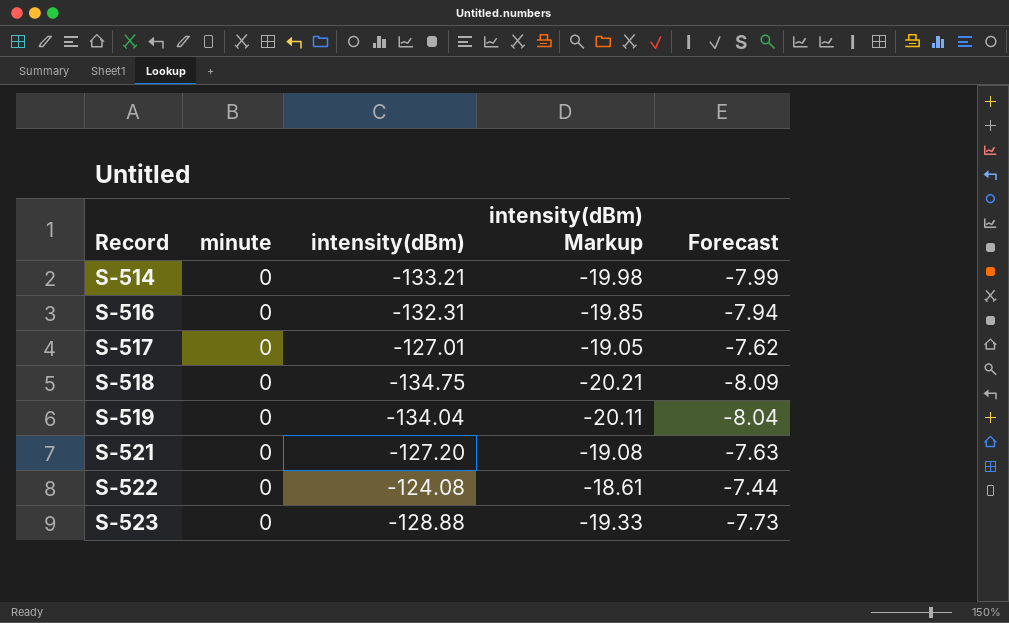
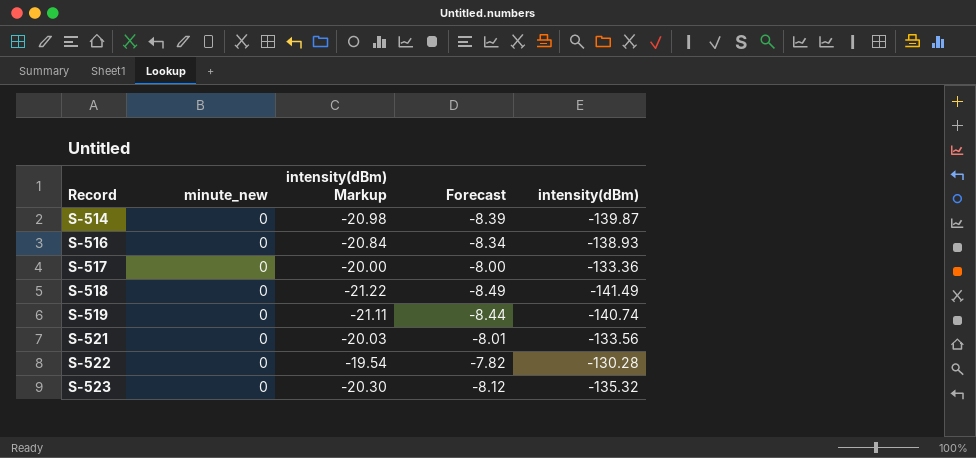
column name: minute -> minute_new
column intensity(dBm) | position: 3 -> 5
S-514 | intensity(dBm) Markup: -19.98 -> -20.98
S-514 | Forecast: -7.99 -> -8.39
S-514 | intensity(dBm): -133.21 -> -139.87
S-516 | intensity(dBm) Markup: -19.85 -> -20.84
S-516 | Forecast: -7.94 -> -8.34
S-516 | intensity(dBm): -132.31 -> -138.93
S-517 | intensity(dBm) Markup: -19.05 -> -20.00
S-517 | Forecast: -7.62 -> -8.00
S-517 | intensity(dBm): -127.01 -> -133.36
S-518 | intensity(dBm) Markup: -20.21 -> -21.22
S-518 | Forecast: -8.09 -> -8.49
S-518 | intensity(dBm): -134.75 -> -141.49
S-519 | intensity(dBm) Markup: -20.11 -> -21.11
S-519 | Forecast: -8.04 -> -8.44
S-519 | intensity(dBm): -134.04 -> -140.74
S-521 | intensity(dBm) Markup: -19.08 -> -20.03
S-521 | Forecast: -7.63 -> -8.01
S-521 | intensity(dBm): -127.20 -> -133.56
S-522 | intensity(dBm) Markup: -18.61 -> -19.54
S-522 | Forecast: -7.44 -> -7.82
S-522 | intensity(dBm): -124.08 -> -130.28
S-523 | intensity(dBm) Markup: -19.33 -> -20.30
S-523 | Forecast: -7.73 -> -8.12
S-523 | intensity(dBm): -128.88 -> -135.32

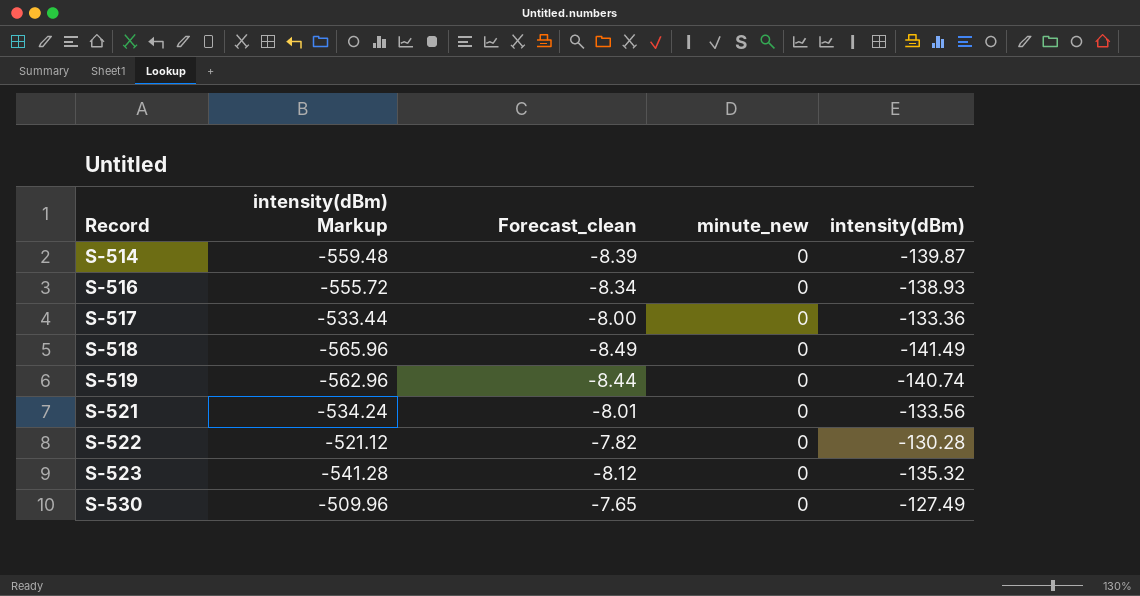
column intensity(dBm) Markup | formula: [intensity(dBm)] * 0.15 -> [intensity(dBm)] * 4
column name: Forecast -> Forecast_clean
column minute_new | position: 2 -> 4
row S-530: none -> -509.96 | -7.65 | 0 | -127.49

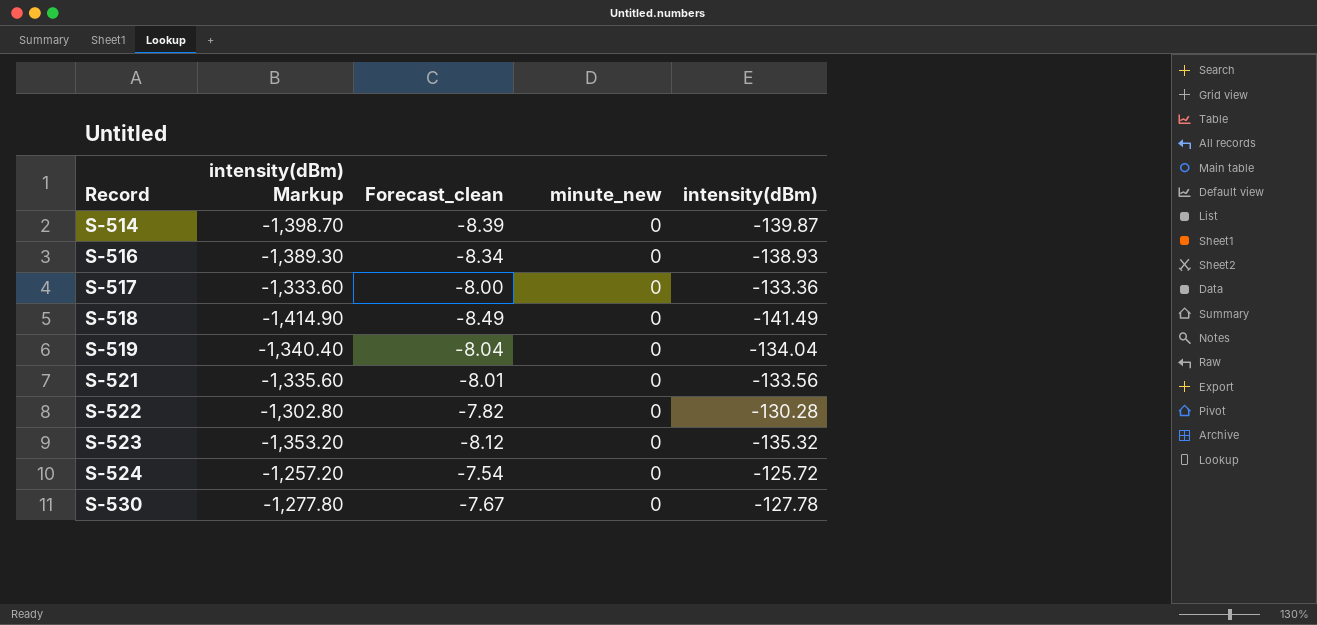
column intensity(dBm) Markup | formula: [intensity(dBm)] * 4 -> [intensity(dBm)] * 10
S-519 | Forecast_clean: -8.44 -> -8.04
S-519 | intensity(dBm): -140.74 -> -134.04
row S-524: none -> -1,257.20 | -7.54 | 0 | -125.72
S-530 | Forecast_clean: -7.65 -> -7.67
S-530 | intensity(dBm): -127.49 -> -127.78

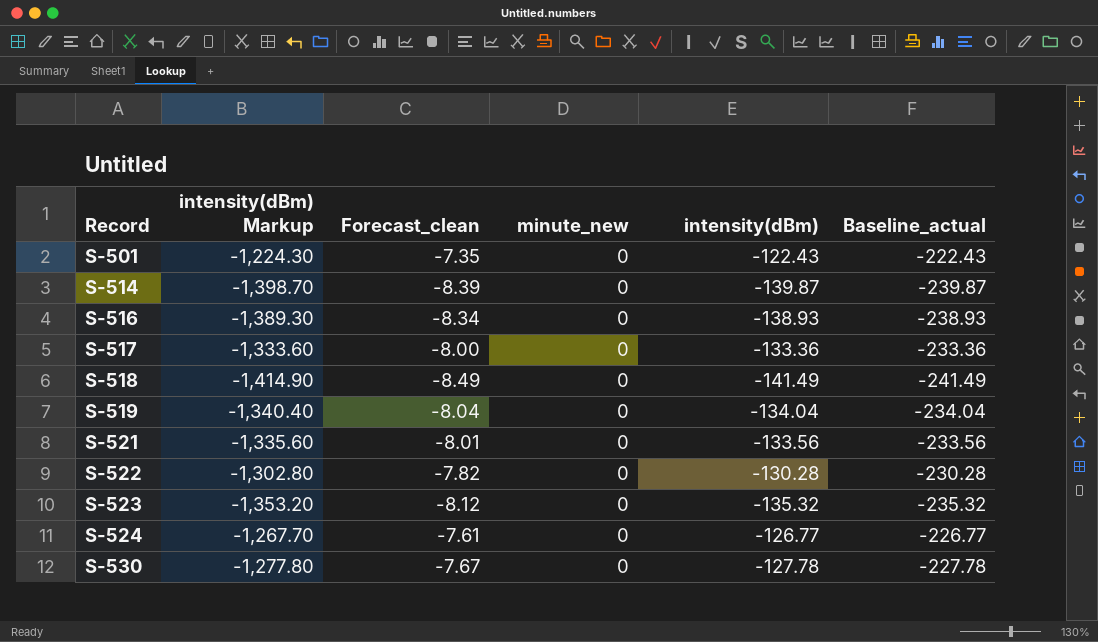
column Baseline_actual | formula: none -> [intensity(dBm)] - 100
row S-501: none -> -1,224.30 | -7.35 | 0 | -122.43 | -222.43
S-524 | intensity(dBm) Markup: -1,257.20 -> -1,267.70
S-524 | Forecast_clean: -7.54 -> -7.61
S-524 | intensity(dBm): -125.72 -> -126.77

